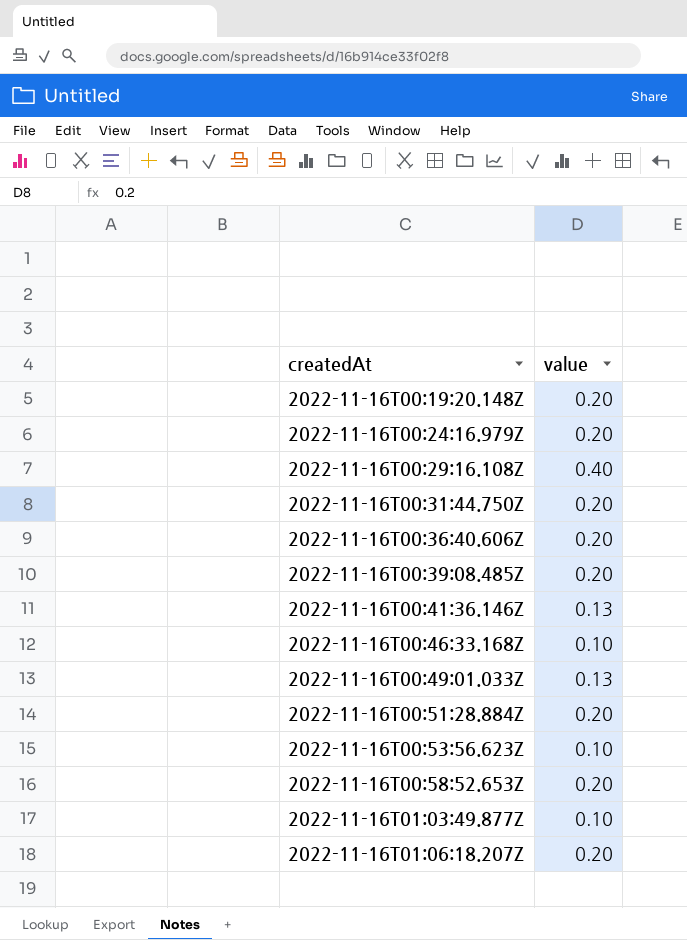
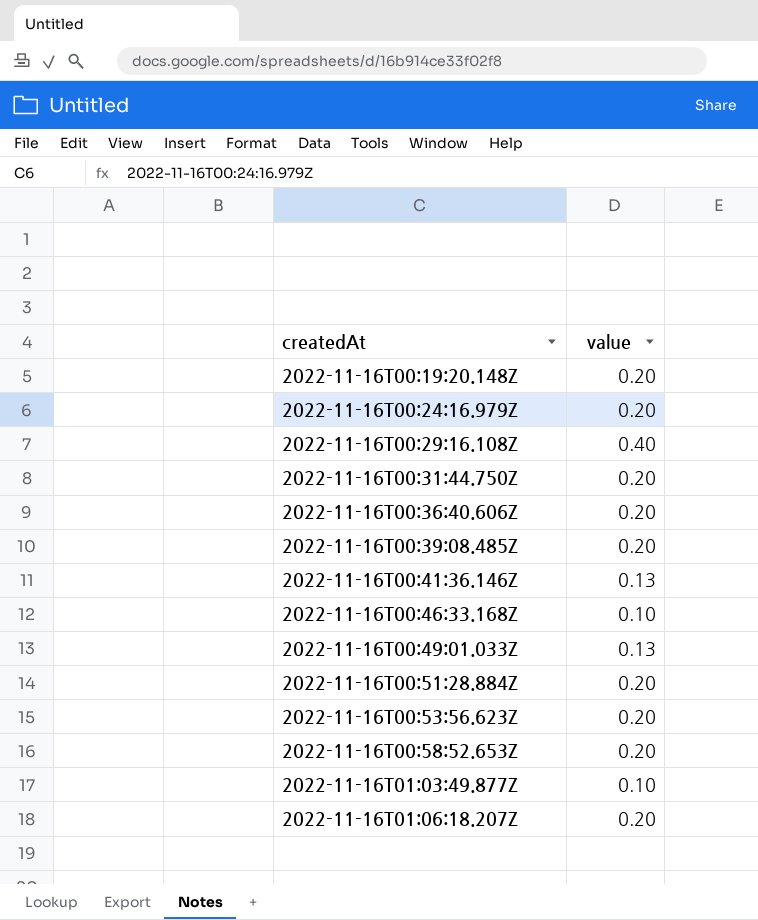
2022-11-16T00:53:56.623Z | value: 0.10 -> 0.20

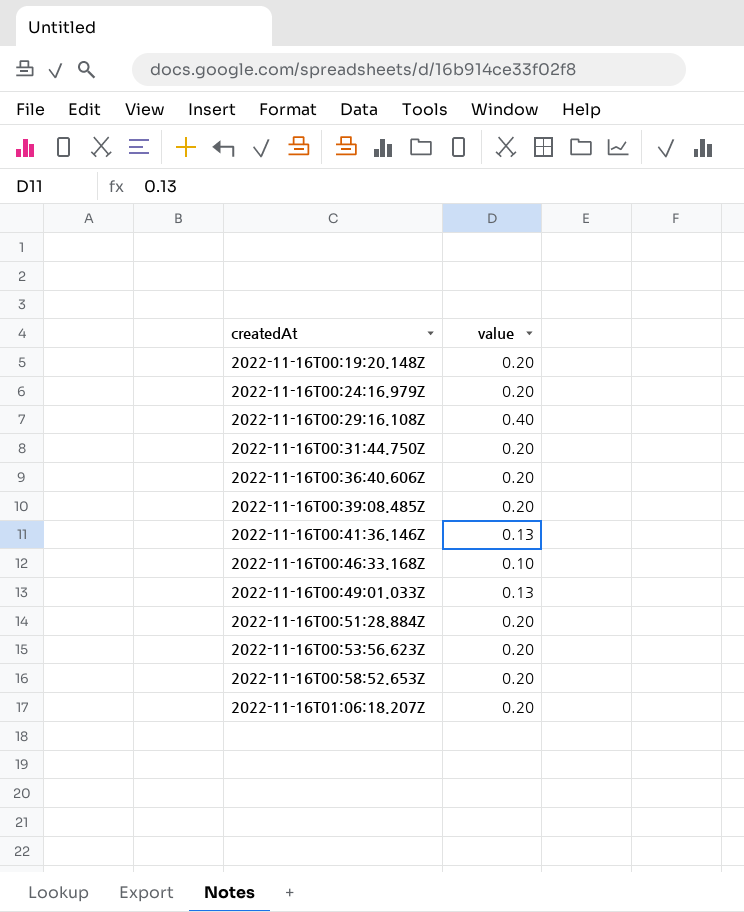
row 2022-11-16T01:03:49.877Z: 0.10 -> none

